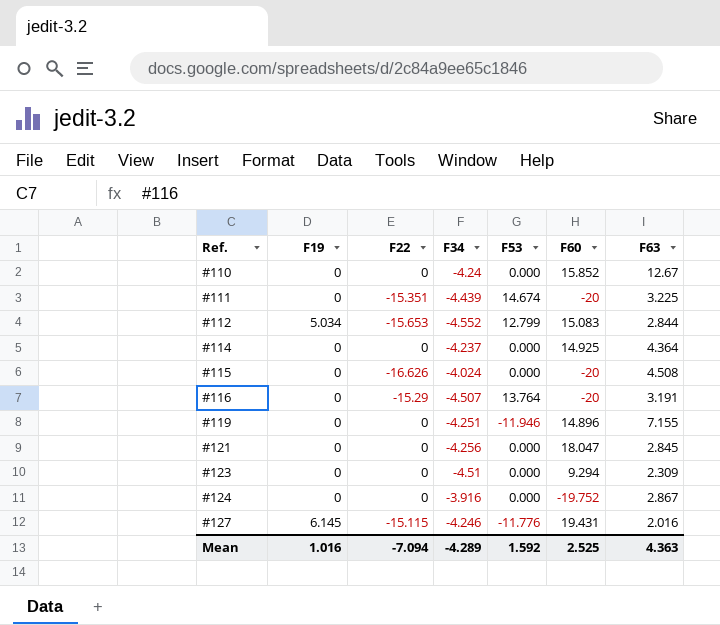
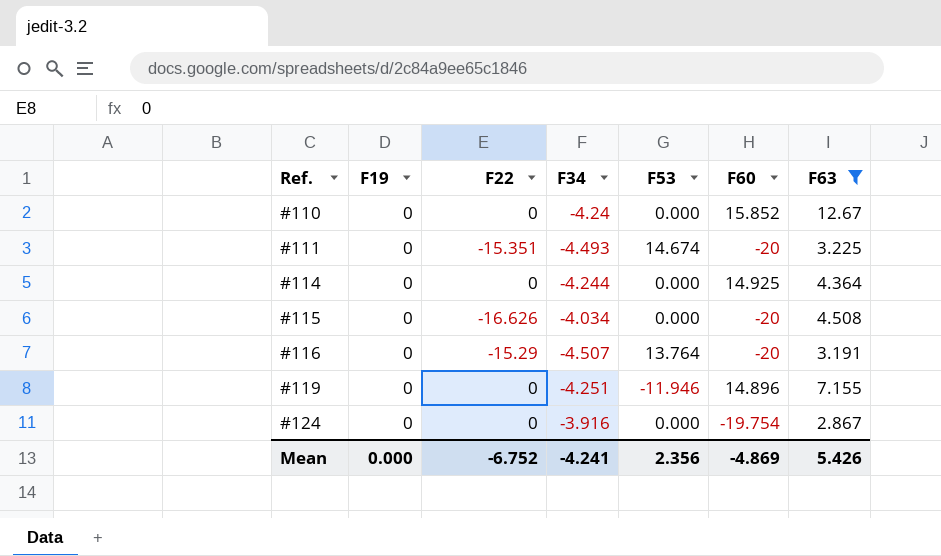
filter: none -> F63 >= 2.867
#111 | F34: -4.439 -> -4.493
#114 | F34: -4.237 -> -4.244
#115 | F34: -4.024 -> -4.034
#124 | F60: -19.752 -> -19.754
Mean | F19: 1.016 -> 0.000
Mean | F22: -7.094 -> -6.752
Mean | F34: -4.289 -> -4.241
Mean | F53: 1.592 -> 2.356
Mean | F60: 2.525 -> -4.869
Mean | F63: 4.363 -> 5.426

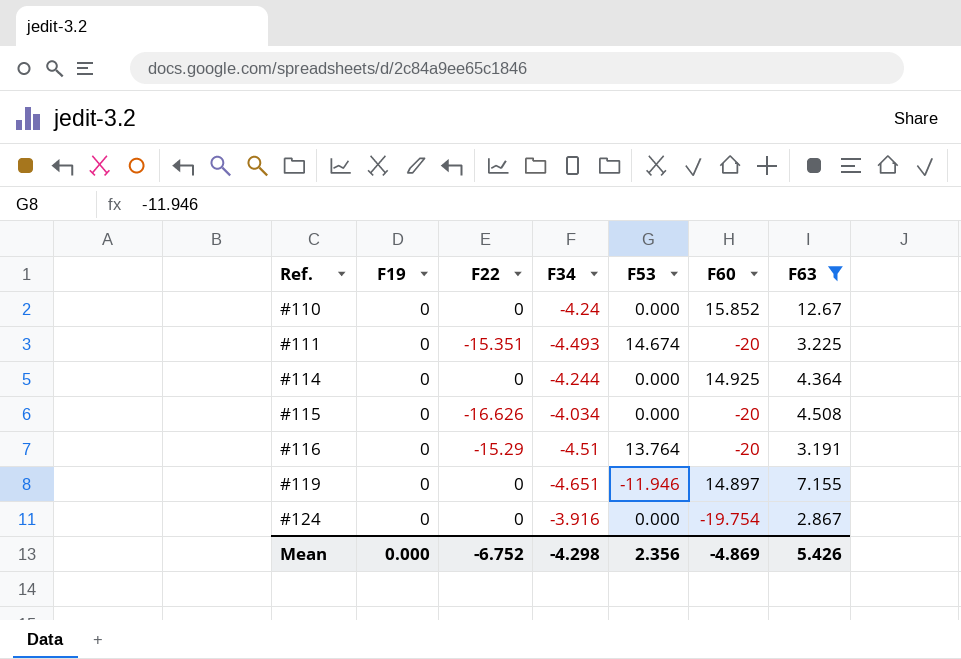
#116 | F34: -4.507 -> -4.51
#119 | F34: -4.251 -> -4.651
#119 | F60: 14.896 -> 14.897
Mean | F34: -4.241 -> -4.298

